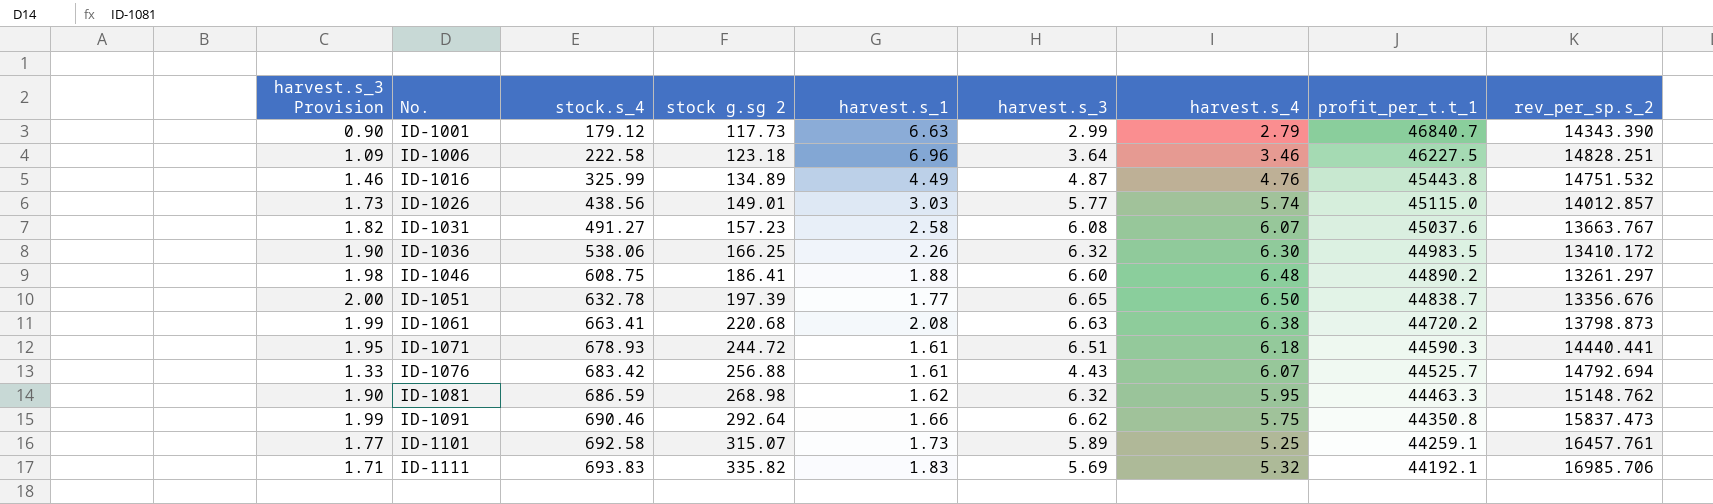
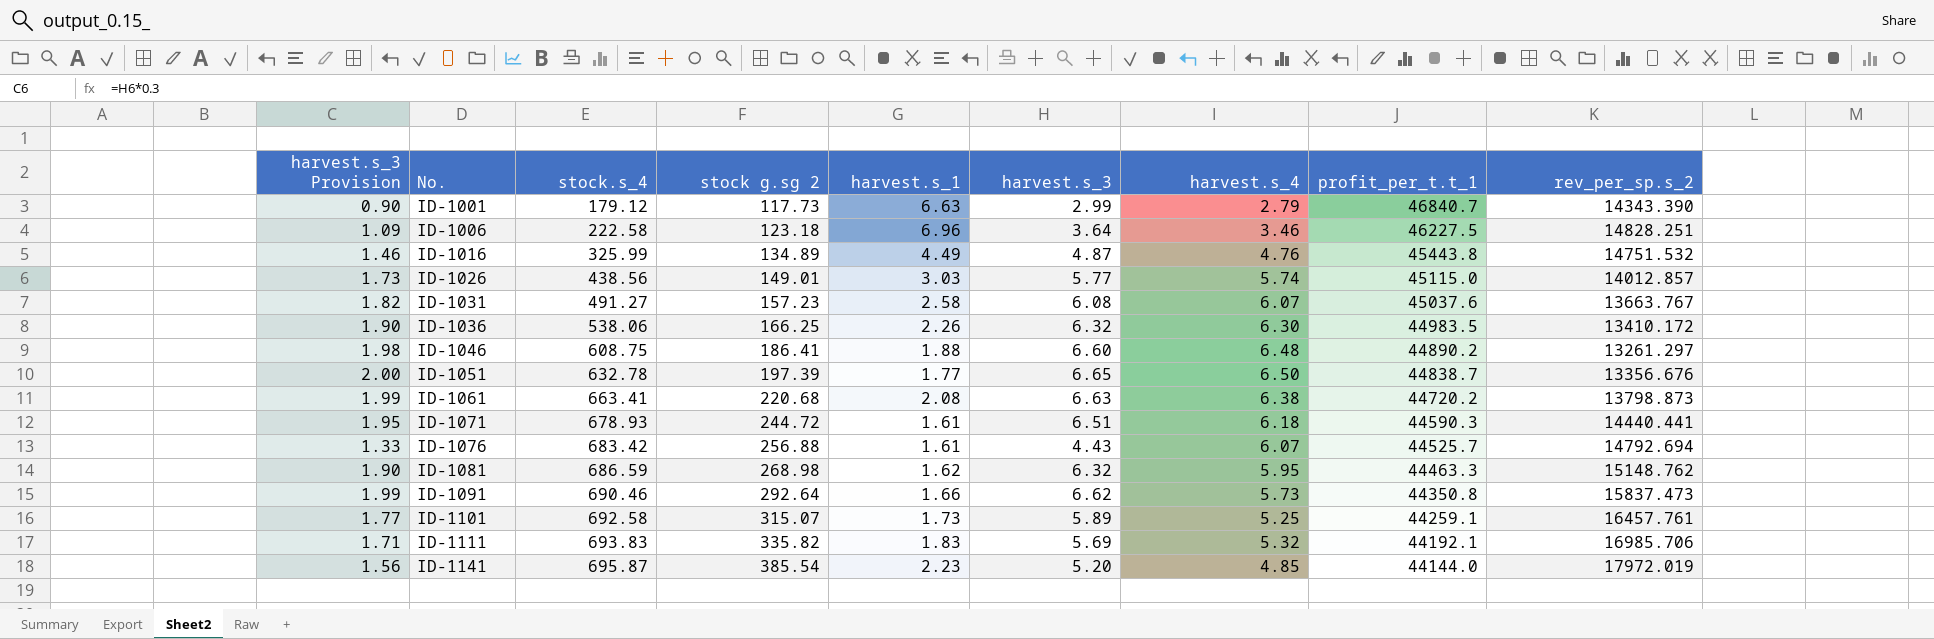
ID-1091 | harvest.s_4: 5.75 -> 5.73
row ID-1141: none -> 1.56 | 695.87 | 385.54 | 2.23 | 5.20 | 4.85 | 44144.0 | 17972.019

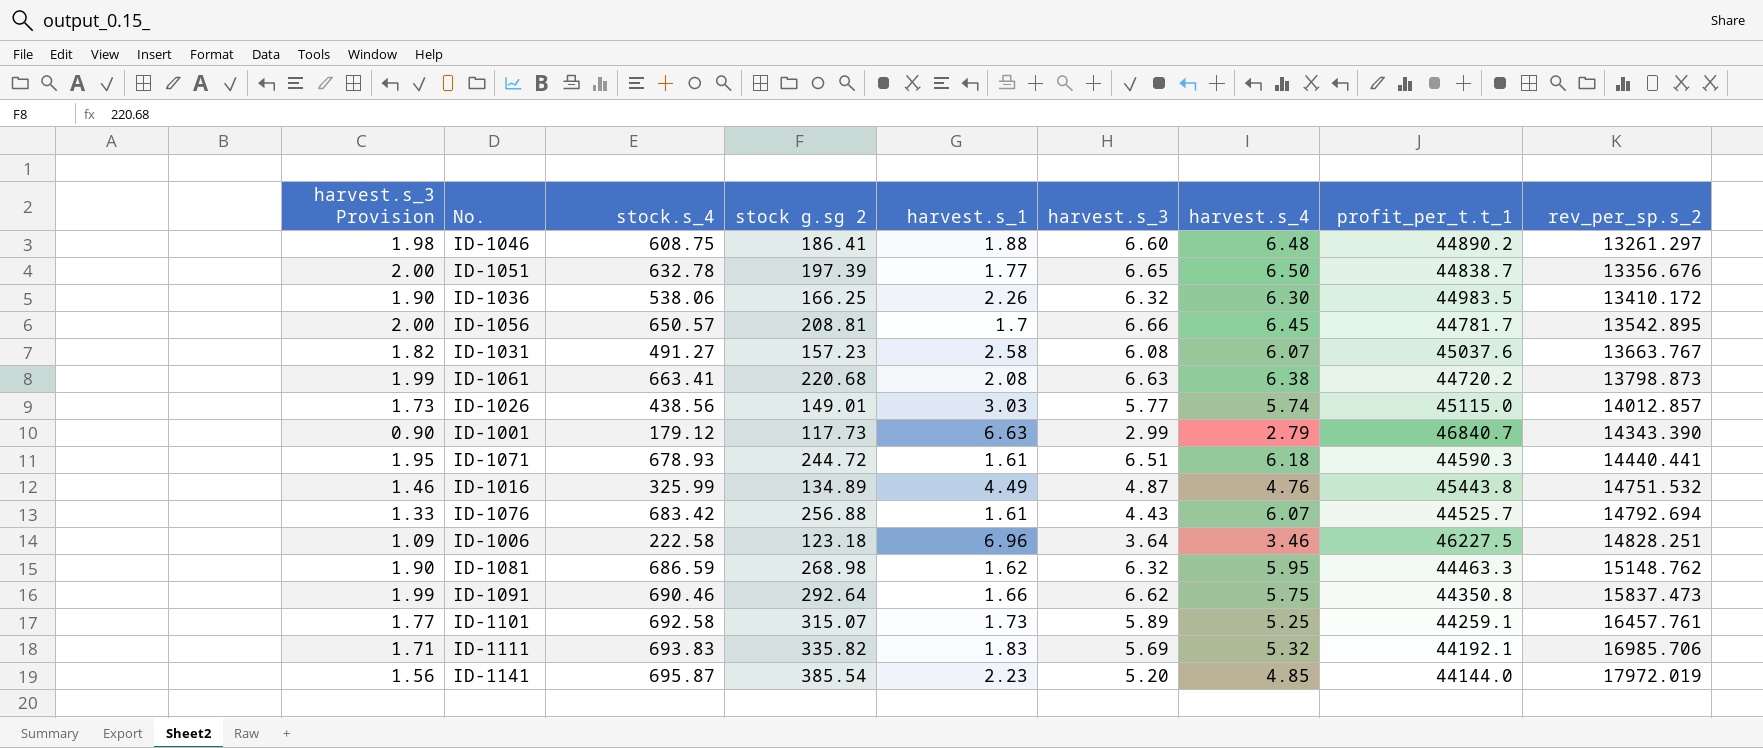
row order: No. ascending -> rev_per_sp.s_2 ascending
row ID-1056: none -> 2.00 | 650.57 | 208.81 | 1.7 | 6.66 | 6.45 | 44781.7 | 13542.895
ID-1091 | harvest.s_4: 5.73 -> 5.75

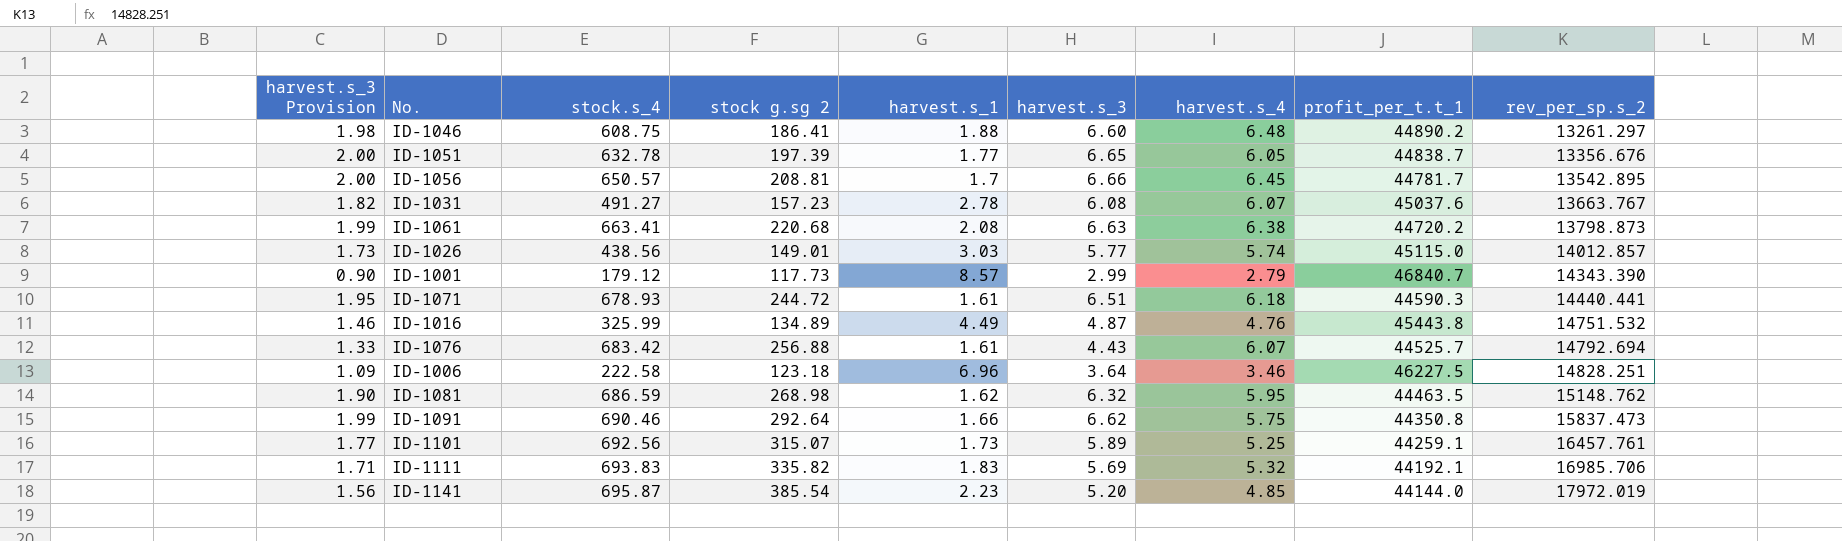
row ID-1036: 1.90 | 538.06 | 166.25 | 2.26 | 6.32 | 6.30 | 44983.5 | 13410.172 -> none
ID-1051 | harvest.s_4: 6.50 -> 6.05
ID-1031 | harvest.s_1: 2.58 -> 2.78
ID-1001 | harvest.s_1: 6.63 -> 8.57
ID-1081 | profit_per_t.t_1: 44463.3 -> 44463.5
ID-1101 | stock.s_4: 692.58 -> 692.56

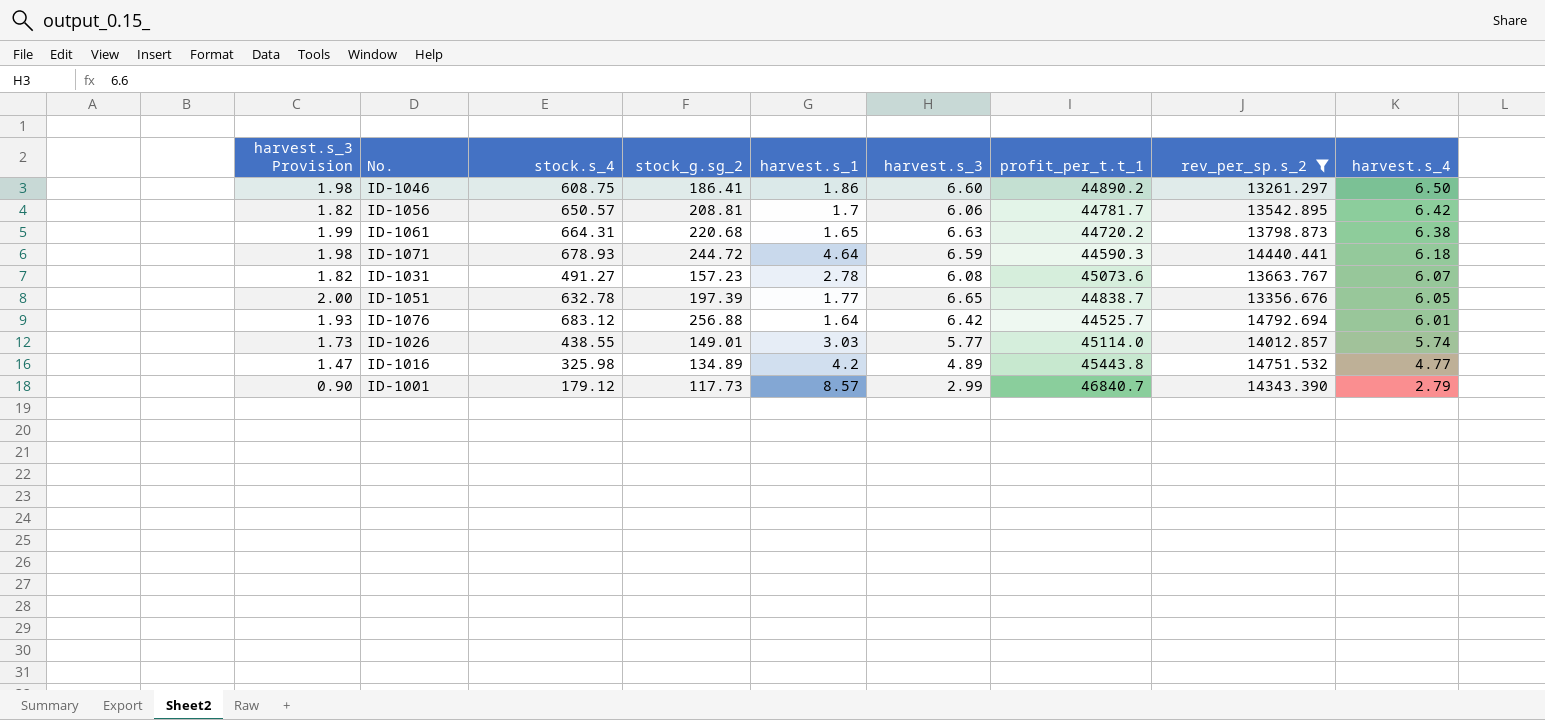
filter: none -> rev_per_sp.s_2 <= 14792.694
row order: rev_per_sp.s_2 ascending -> harvest.s_4 descending
column name: stock g.sg 2 -> stock_g.sg_2
column harvest.s_4 | position: 7 -> 9
ID-1046 | harvest.s_1: 1.88 -> 1.86
ID-1046 | harvest.s_4: 6.48 -> 6.50
ID-1056 | harvest.s_3 Provision: 2.00 -> 1.82
ID-1056 | harvest.s_3: 6.66 -> 6.06
ID-1056 | harvest.s_4: 6.45 -> 6.42
ID-1061 | stock.s_4: 663.41 -> 664.31
ID-1061 | harvest.s_1: 2.08 -> 1.65
ID-1071 | harvest.s_3 Provision: 1.95 -> 1.98
ID-1071 | harvest.s_1: 1.61 -> 4.64
ID-1071 | harvest.s_3: 6.51 -> 6.59
ID-1031 | profit_per_t.t_1: 45037.6 -> 45073.6
ID-1076 | harvest.s_3 Provision: 1.33 -> 1.93
ID-1076 | stock.s_4: 683.42 -> 683.12
ID-1076 | harvest.s_1: 1.61 -> 1.64
ID-1076 | harvest.s_3: 4.43 -> 6.42
ID-1076 | harvest.s_4: 6.07 -> 6.01
ID-1026 | stock.s_4: 438.56 -> 438.55
ID-1026 | profit_per_t.t_1: 45115.0 -> 45114.0
ID-1016 | harvest.s_3 Provision: 1.46 -> 1.47
ID-1016 | stock.s_4: 325.99 -> 325.98
ID-1016 | harvest.s_1: 4.49 -> 4.2
ID-1016 | harvest.s_3: 4.87 -> 4.89
ID-1016 | harvest.s_4: 4.76 -> 4.77

